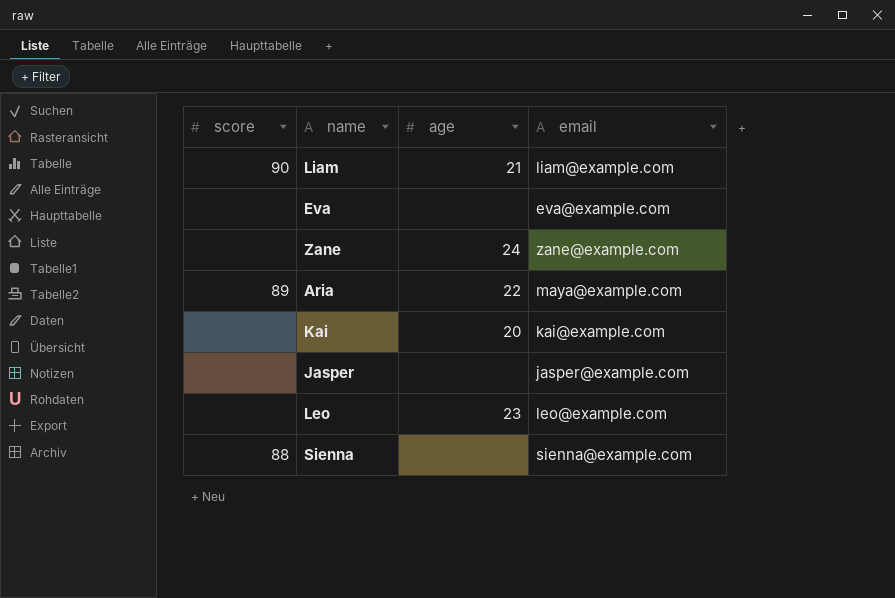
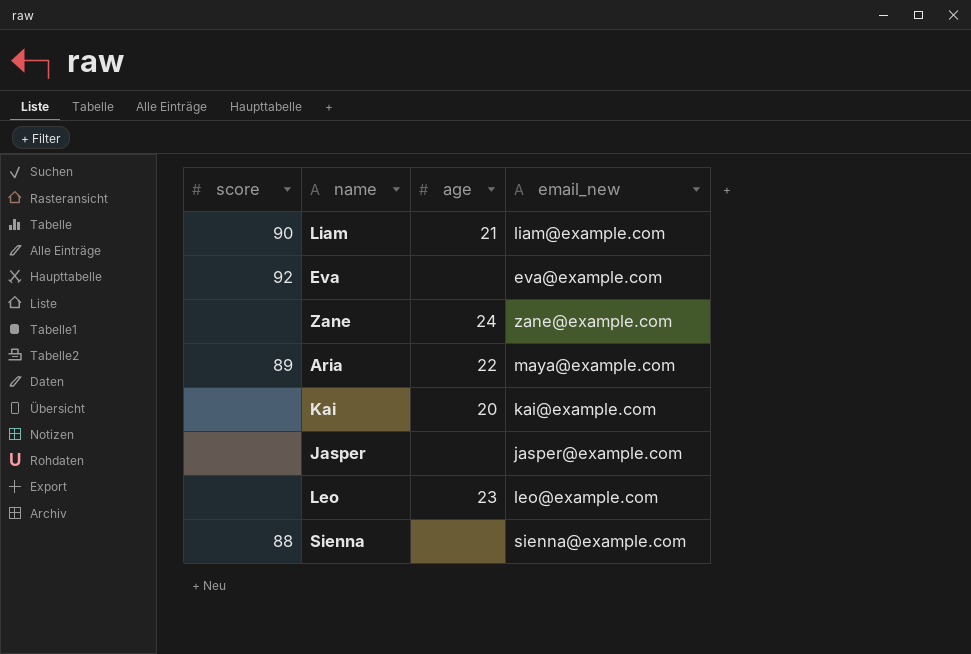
column name: email -> email_new
Eva | score: none -> 92

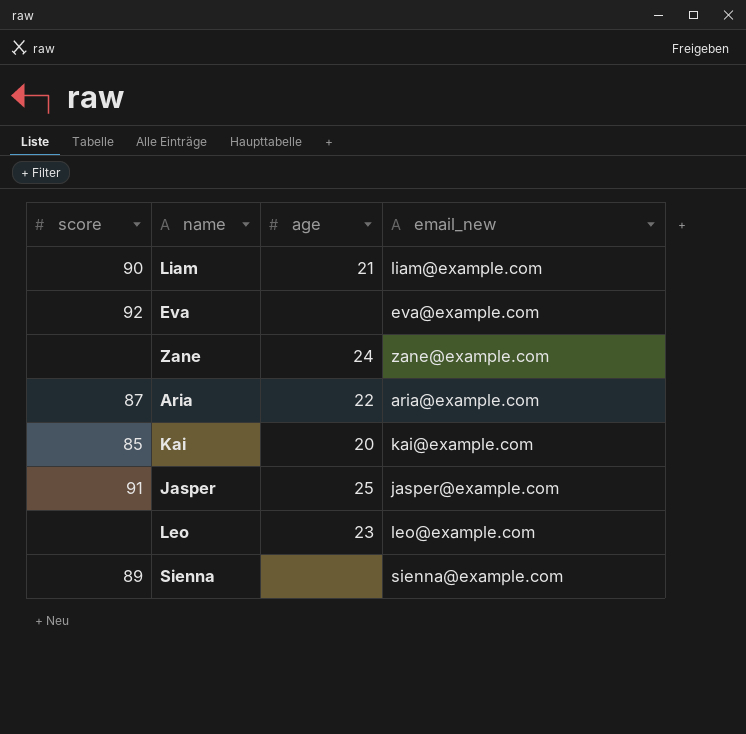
Aria | score: 89 -> 87
Aria | email_new: maya@example.com -> aria@example.com
Kai | score: none -> 85
Jasper | score: none -> 91
Jasper | age: none -> 25
Sienna | score: 88 -> 89

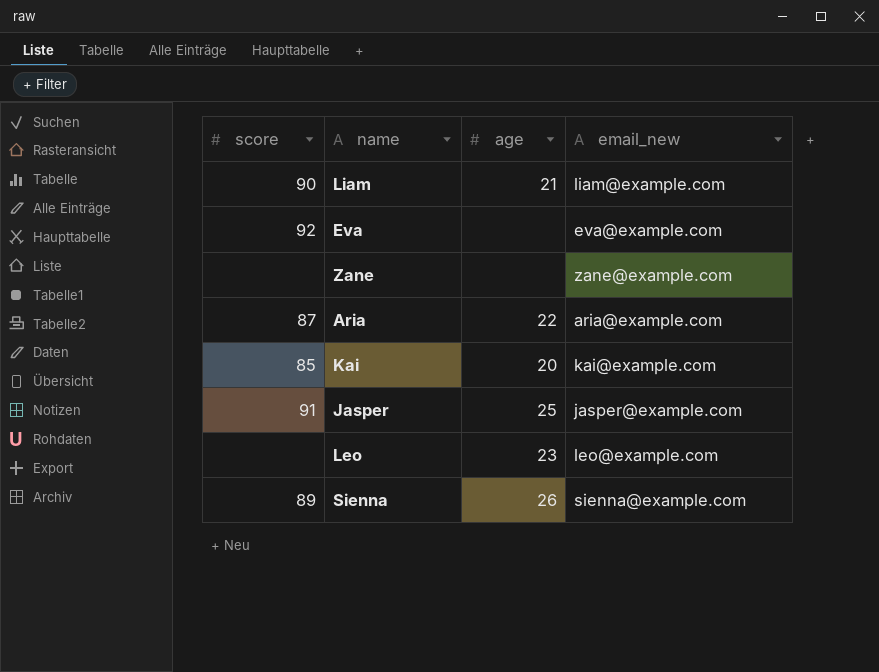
Zane | age: 24 -> none
Sienna | age: none -> 26

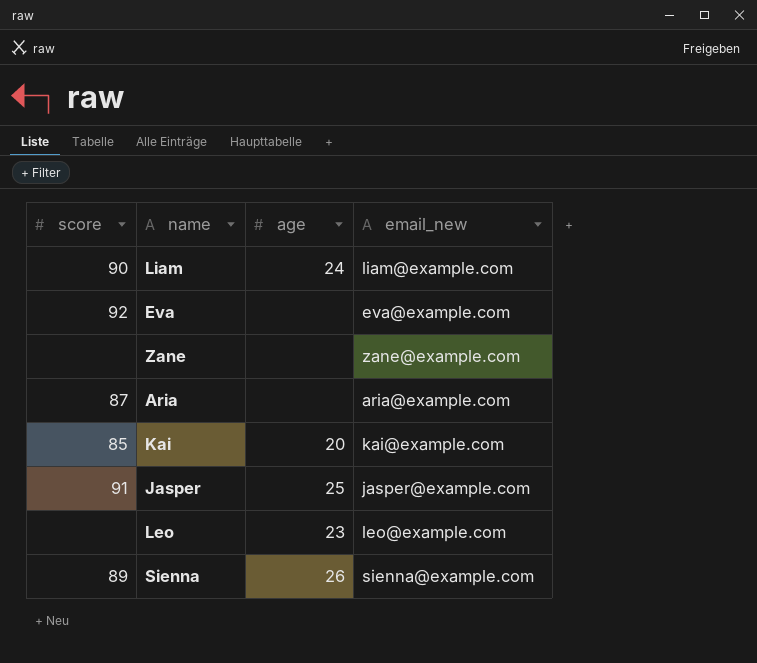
Liam | age: 21 -> 24
Aria | age: 22 -> none

